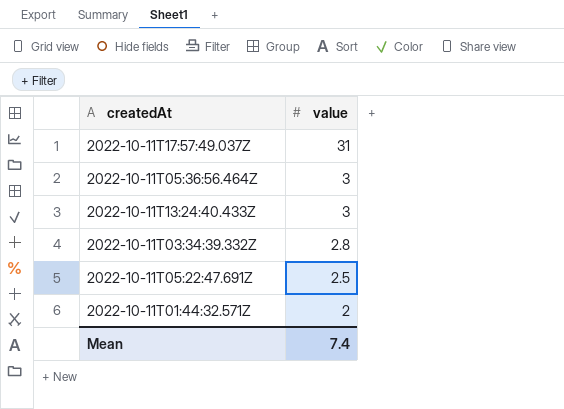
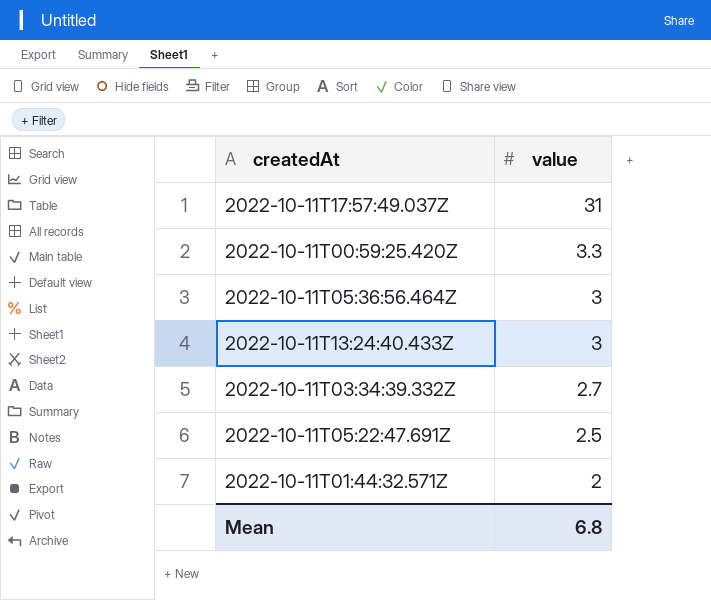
row 2022-10-11T00:59:25.420Z: none -> 3.3
2022-10-11T03:34:39.332Z | value: 2.8 -> 2.7
Mean | value: 7.4 -> 6.8

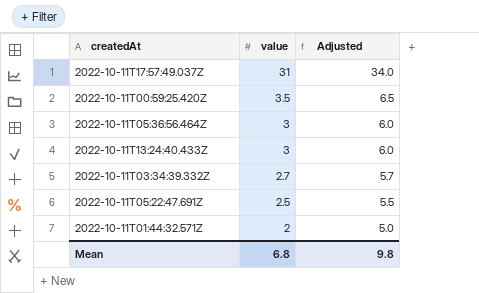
column Adjusted | formula: none -> [value] + 3
2022-10-11T00:59:25.420Z | value: 3.3 -> 3.5

